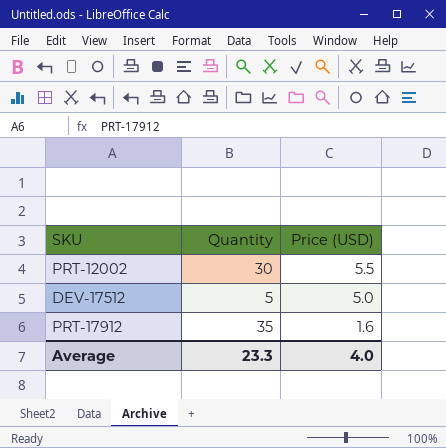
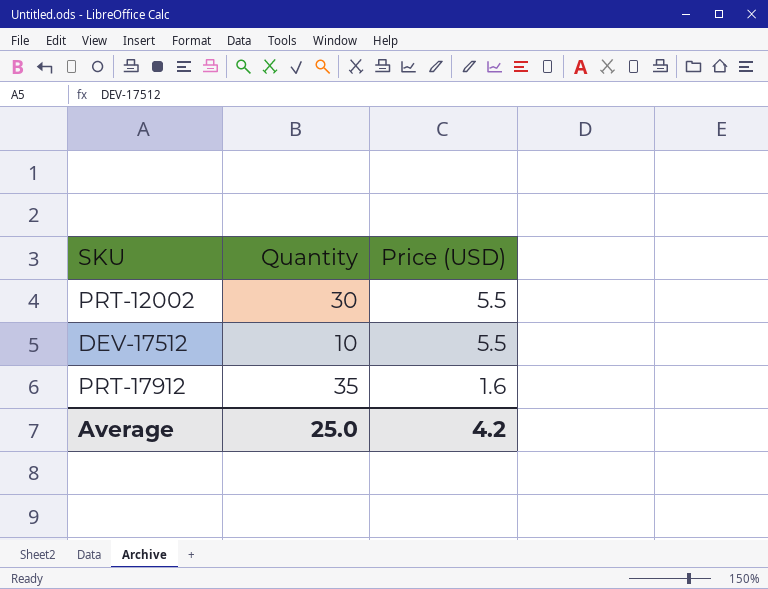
DEV-17512 | Quantity: 5 -> 10
DEV-17512 | Price (USD): 5.0 -> 5.5
Average | Quantity: 23.3 -> 25.0
Average | Price (USD): 4.0 -> 4.2

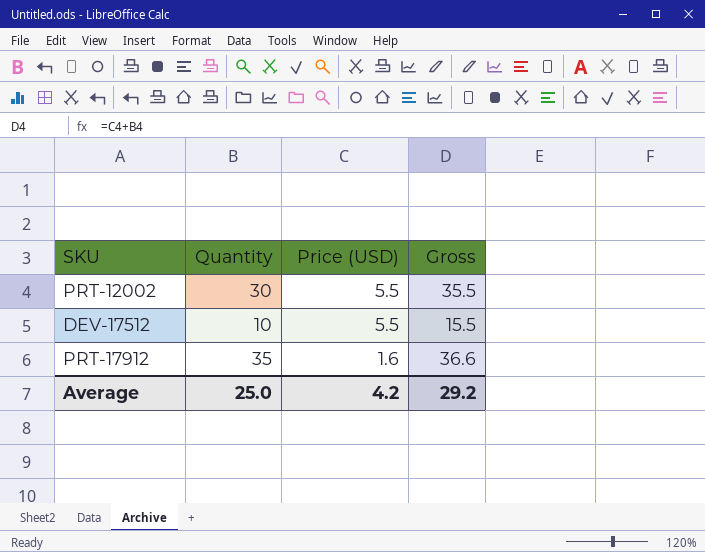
column Gross | formula: none -> [Quantity] + [Price (USD)]

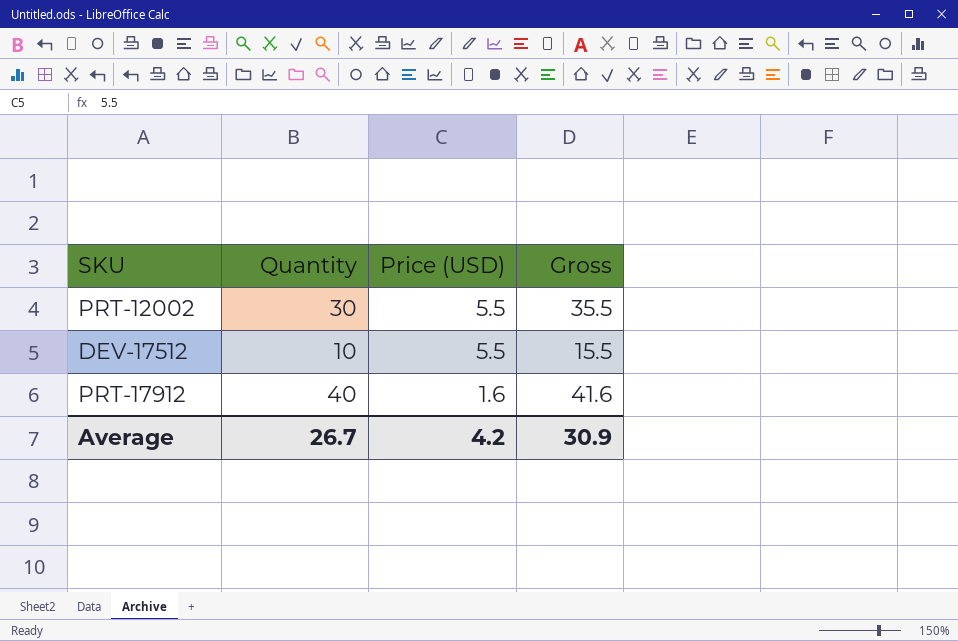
PRT-17912 | Quantity: 35 -> 40
PRT-17912 | Gross: 36.6 -> 41.6
Average | Quantity: 25.0 -> 26.7
Average | Gross: 29.2 -> 30.9

